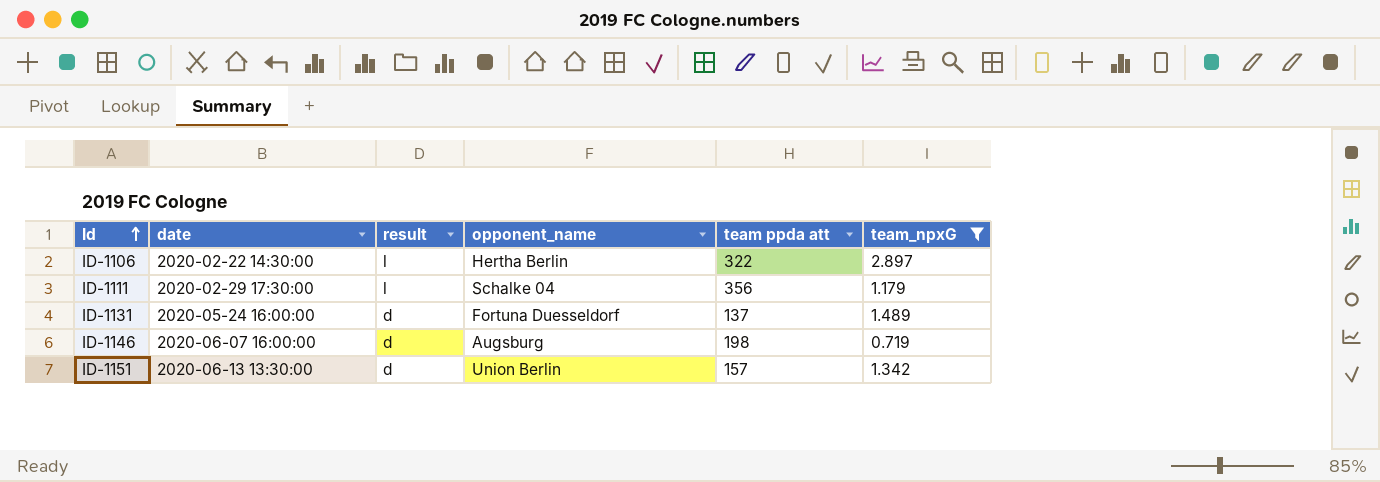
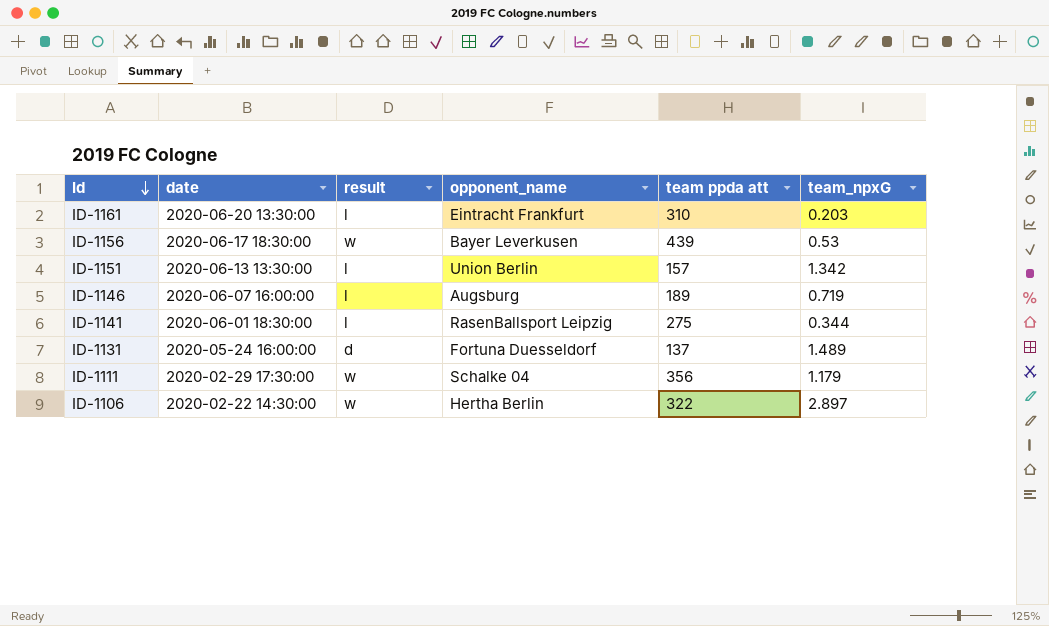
filter: team_npxG >= 0.719 -> none
row order: Id ascending -> Id descending
ID-1151 | result: d -> l
ID-1146 | result: d -> l
ID-1146 | team ppda att: 198 -> 189
ID-1111 | result: l -> w
ID-1106 | result: l -> w

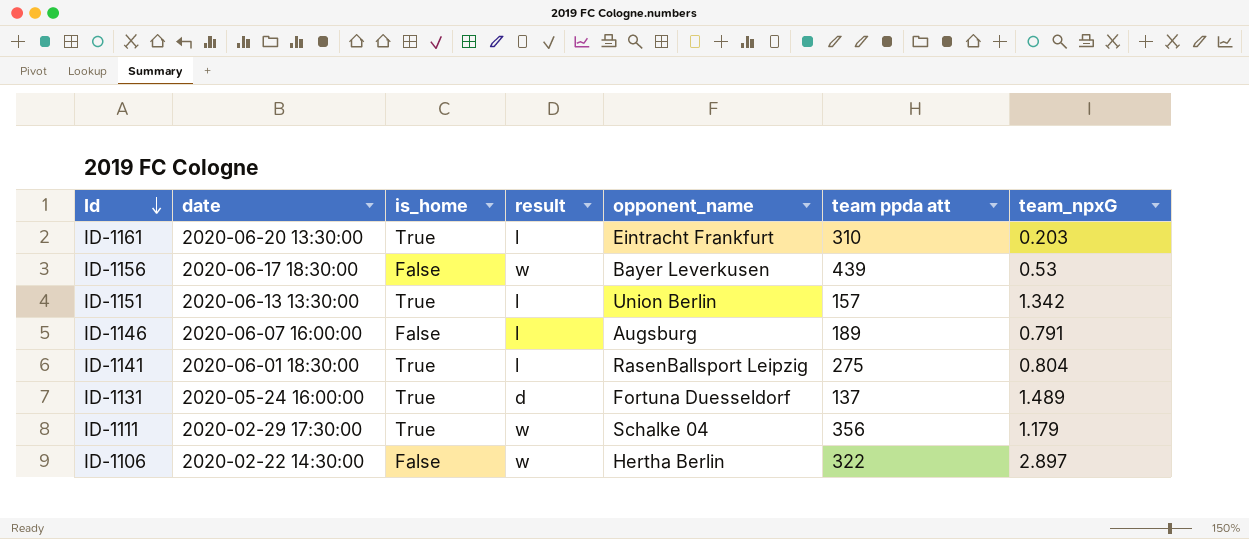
column is_home | position: none -> 3
ID-1146 | team_npxG: 0.719 -> 0.791
ID-1141 | team_npxG: 0.344 -> 0.804

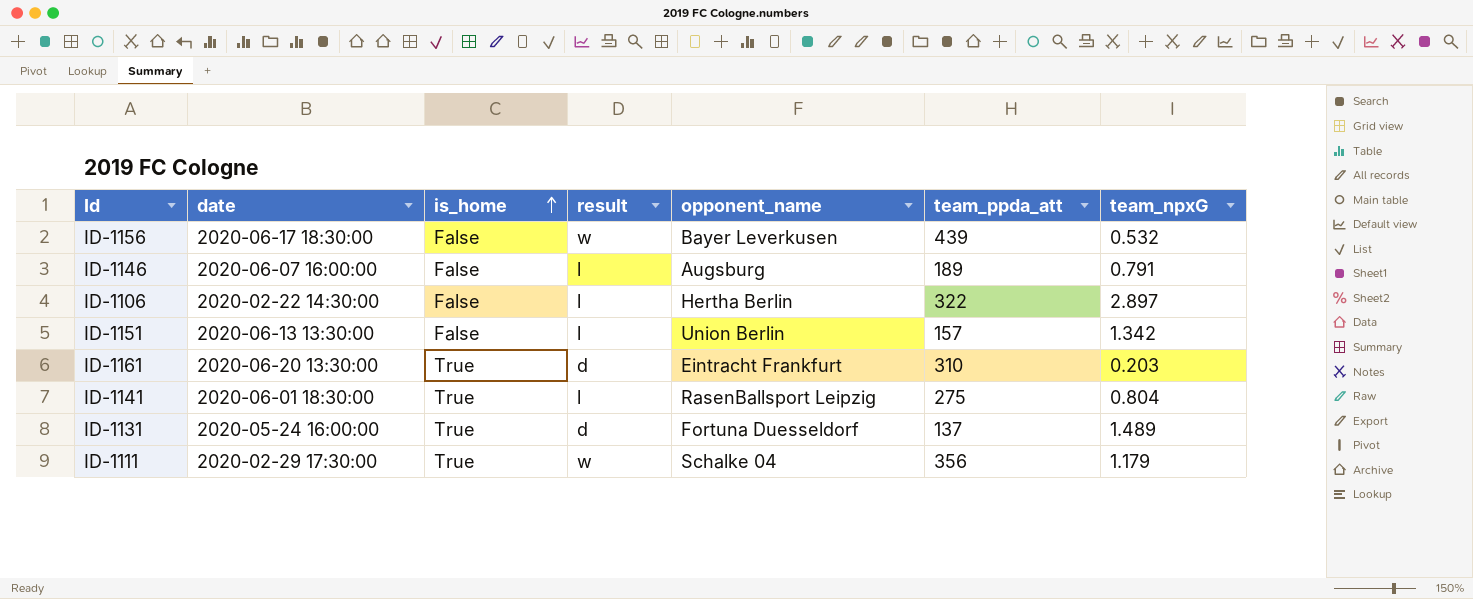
row order: Id descending -> is_home ascending
column name: team ppda att -> team_ppda_att
ID-1156 | team_npxG: 0.53 -> 0.532
ID-1106 | result: w -> l
ID-1151 | is_home: True -> False
ID-1161 | result: l -> d

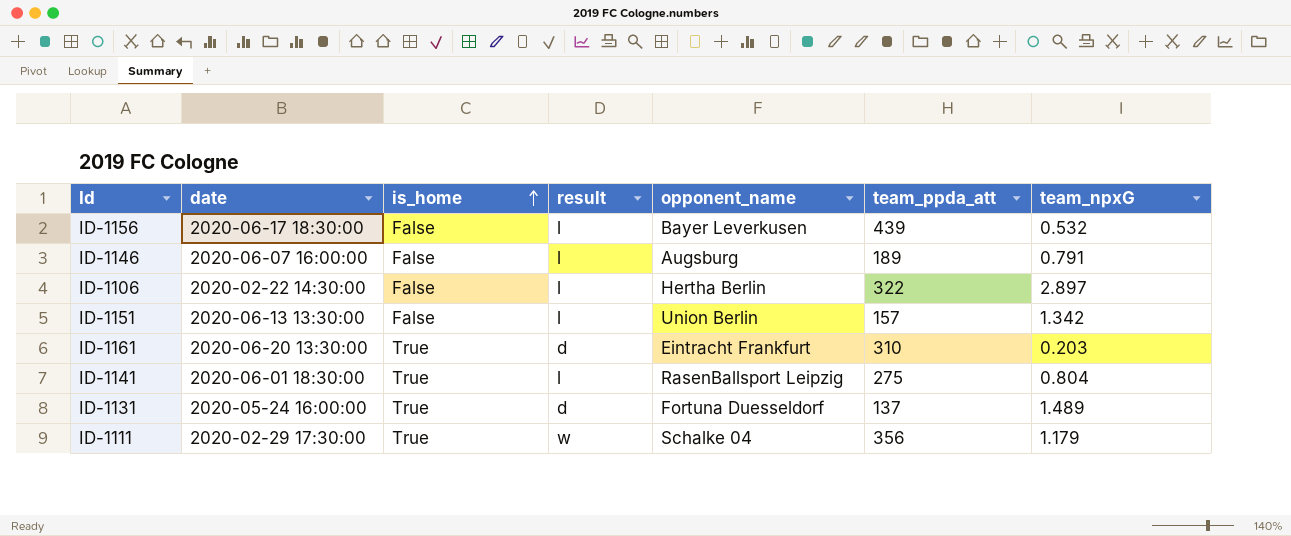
ID-1156 | result: w -> l

